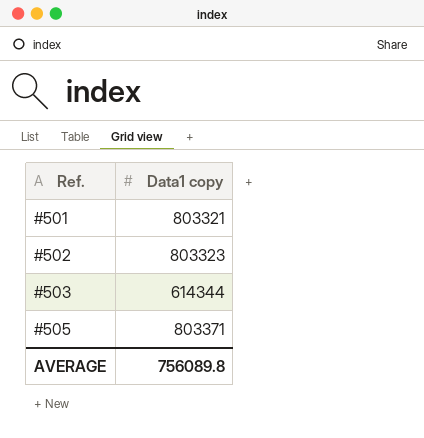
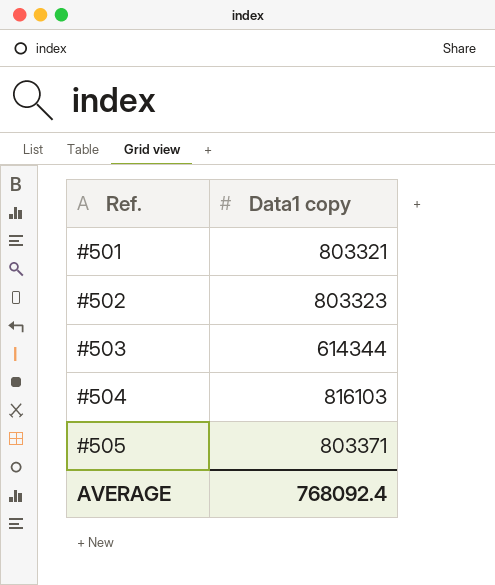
row #504: none -> 816103
AVERAGE | Data1 copy: 756089.8 -> 768092.4

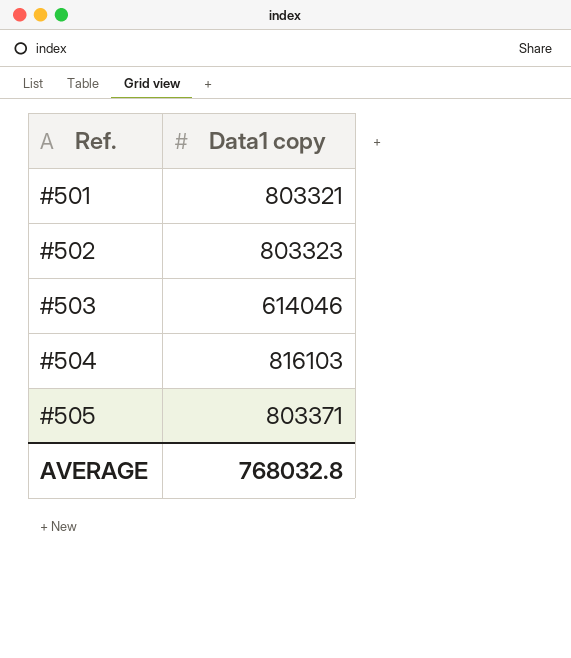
#503 | Data1 copy: 614344 -> 614046
AVERAGE | Data1 copy: 768092.4 -> 768032.8

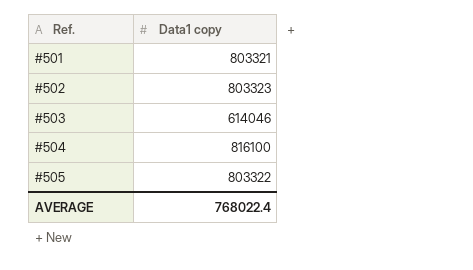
#504 | Data1 copy: 816103 -> 816100
#505 | Data1 copy: 803371 -> 803322
AVERAGE | Data1 copy: 768032.8 -> 768022.4

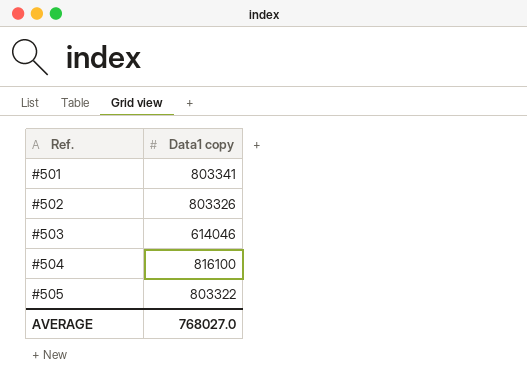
#501 | Data1 copy: 803321 -> 803341
#502 | Data1 copy: 803323 -> 803326
AVERAGE | Data1 copy: 768022.4 -> 768027.0

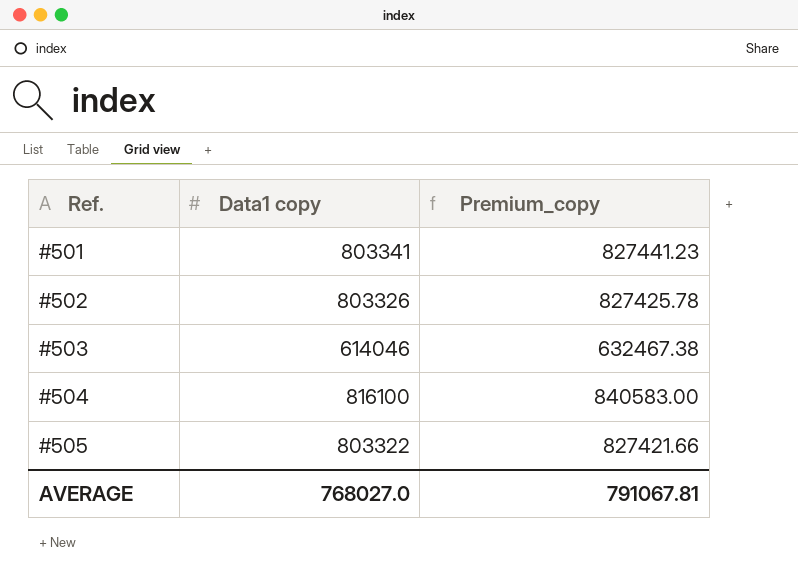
column Premium_copy | formula: none -> [Data1 copy] * 1.03

